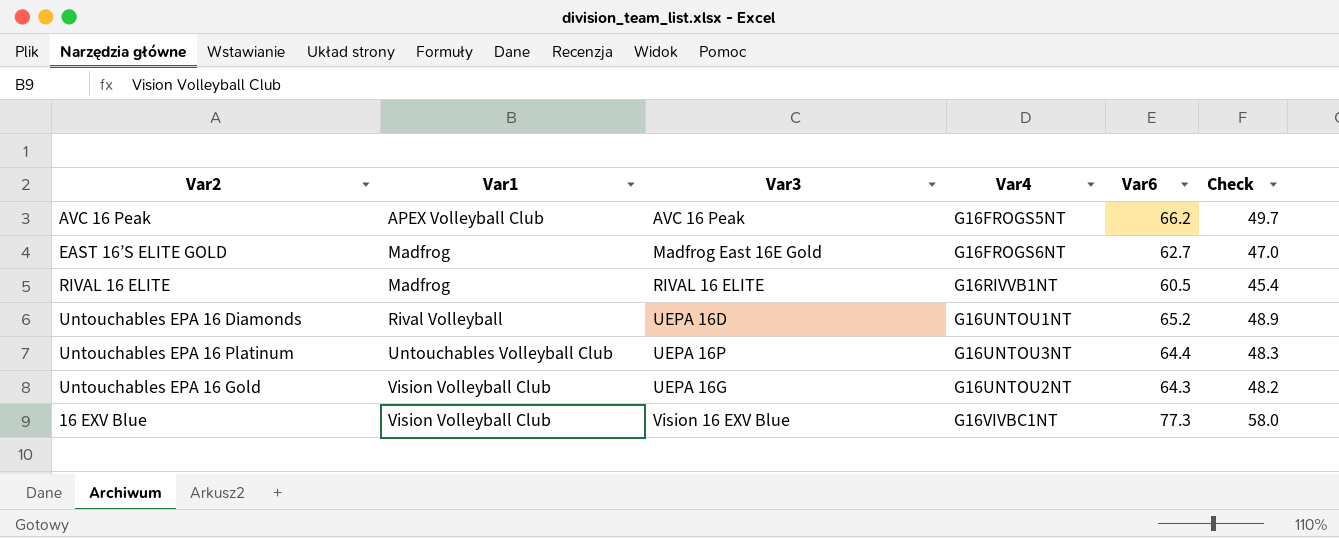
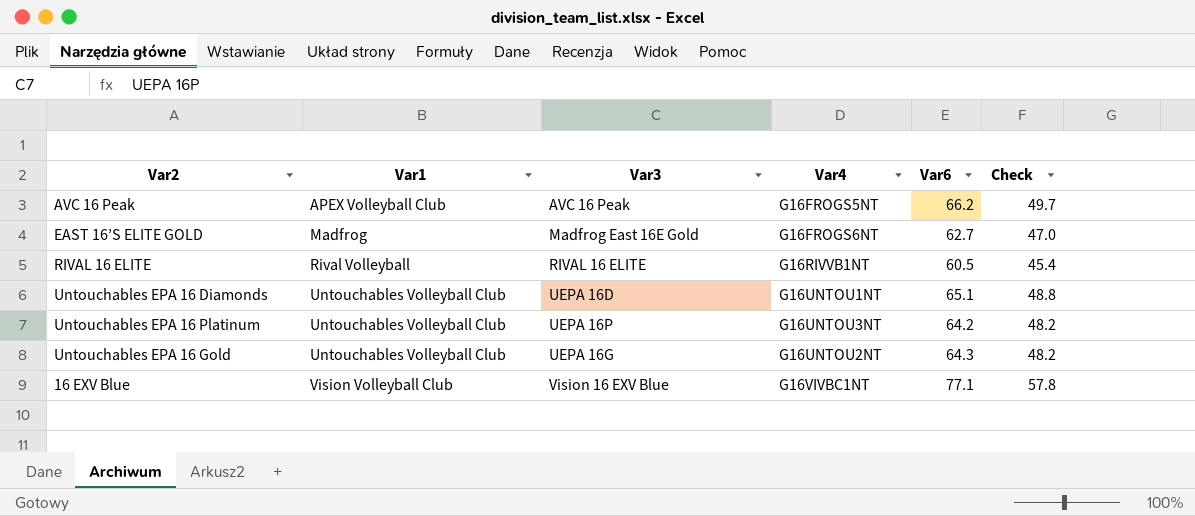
RIVAL 16 ELITE | Var1: Madfrog -> Rival Volleyball
Untouchables EPA 16 Diamonds | Var1: Rival Volleyball -> Untouchables Volleyball Club
Untouchables EPA 16 Diamonds | Var6: 65.2 -> 65.1
Untouchables EPA 16 Diamonds | Check: 48.9 -> 48.8
Untouchables EPA 16 Platinum | Var6: 64.4 -> 64.2
Untouchables EPA 16 Platinum | Check: 48.3 -> 48.2
Untouchables EPA 16 Gold | Var1: Vision Volleyball Club -> Untouchables Volleyball Club
16 EXV Blue | Var6: 77.3 -> 77.1
16 EXV Blue | Check: 58.0 -> 57.8

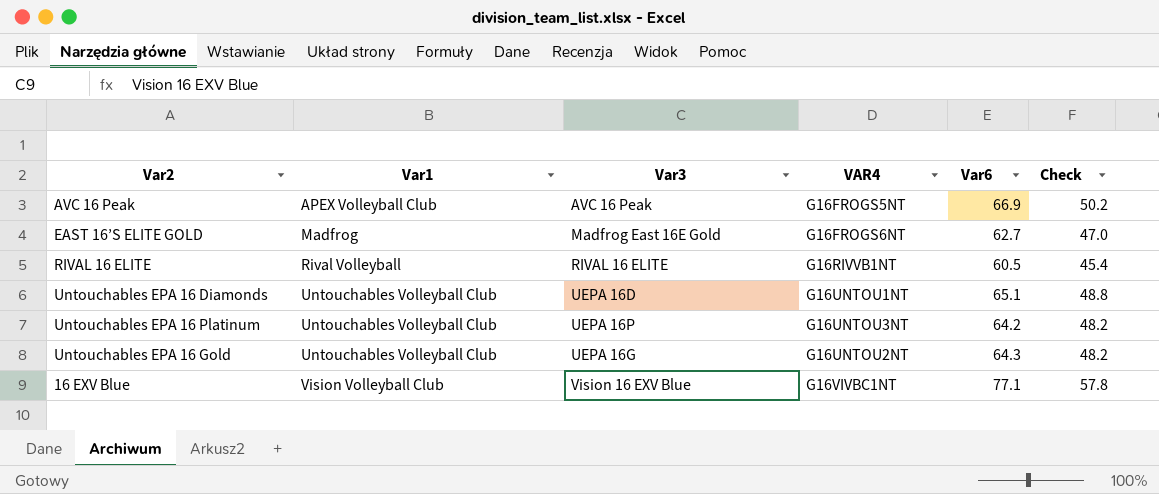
column name: Var4 -> VAR4
AVC 16 Peak | Var6: 66.2 -> 66.9
AVC 16 Peak | Check: 49.7 -> 50.2

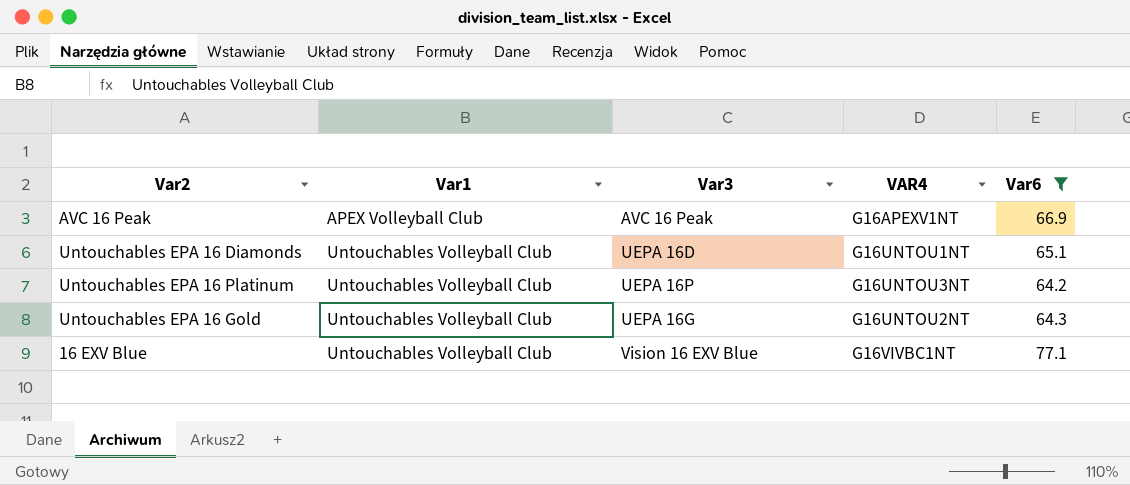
filter: none -> Var6 >= 64.2
column Check | formula: [Var6] * 0.75 -> none
AVC 16 Peak | VAR4: G16FROGS5NT -> G16APEXV1NT
16 EXV Blue | Var1: Vision Volleyball Club -> Untouchables Volleyball Club

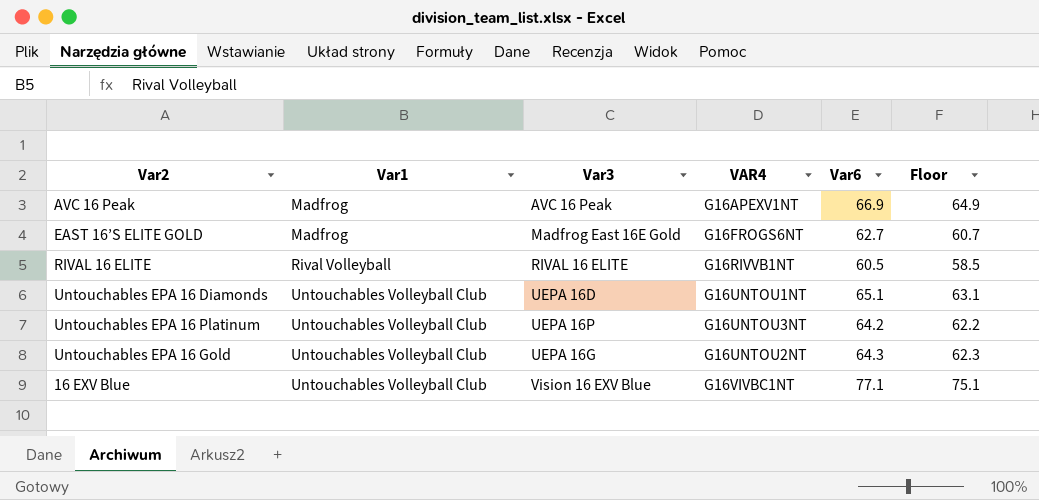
filter: Var6 >= 64.2 -> none
column Floor | formula: none -> [Var6] - 2
AVC 16 Peak | Var1: APEX Volleyball Club -> Madfrog

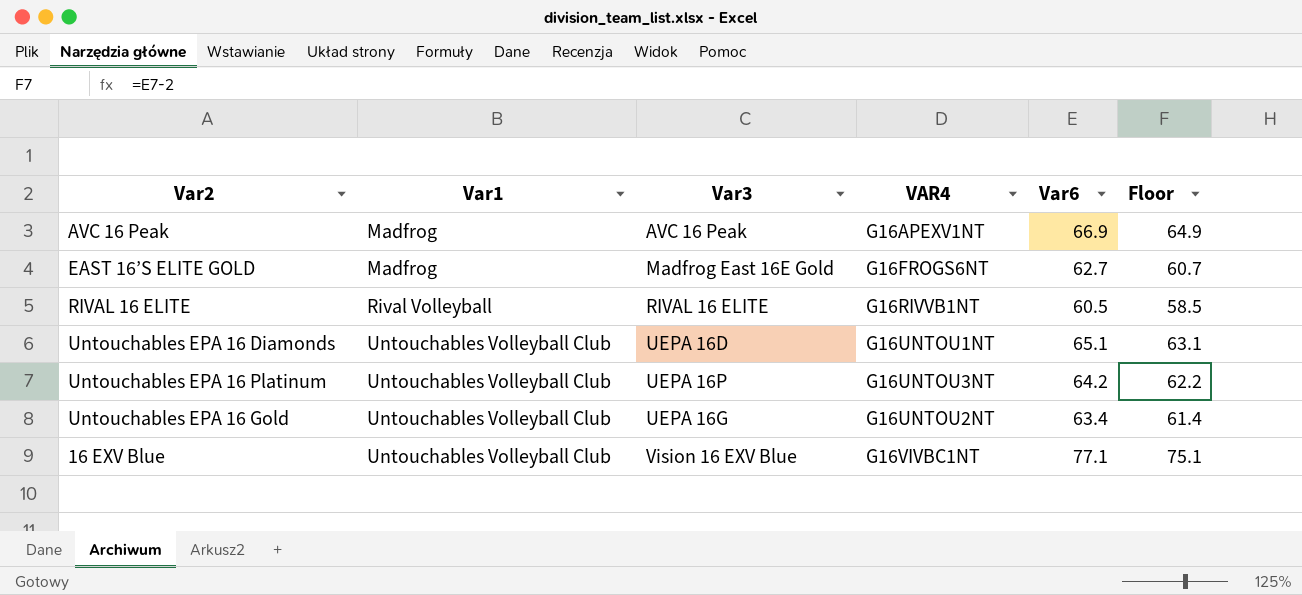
Untouchables EPA 16 Gold | Var6: 64.3 -> 63.4
Untouchables EPA 16 Gold | Floor: 62.3 -> 61.4

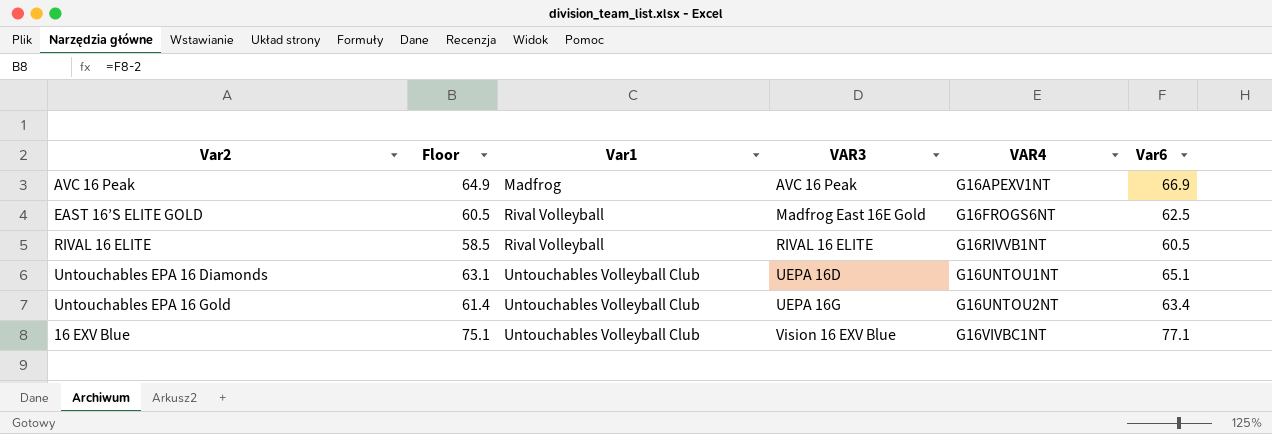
column Floor | position: 6 -> 2
column name: Var3 -> VAR3
row Untouchables EPA 16 Platinum: Untouchables Volleyball Club | UEPA 16P | G16UNTOU3NT | 64.2 | 62.2 -> none
EAST 16’S ELITE GOLD | Floor: 60.7 -> 60.5
EAST 16’S ELITE GOLD | Var1: Madfrog -> Rival Volleyball
EAST 16’S ELITE GOLD | Var6: 62.7 -> 62.5

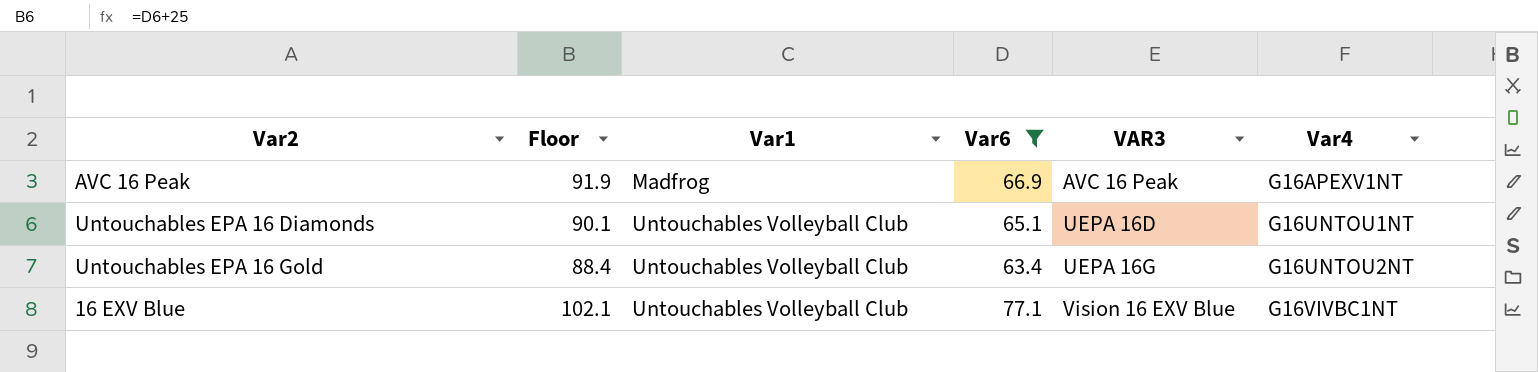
filter: none -> Var6 >= 63.4
column Floor | formula: [Var6] - 2 -> [Var6] + 25
column Var6 | position: 6 -> 4
column name: VAR4 -> Var4

